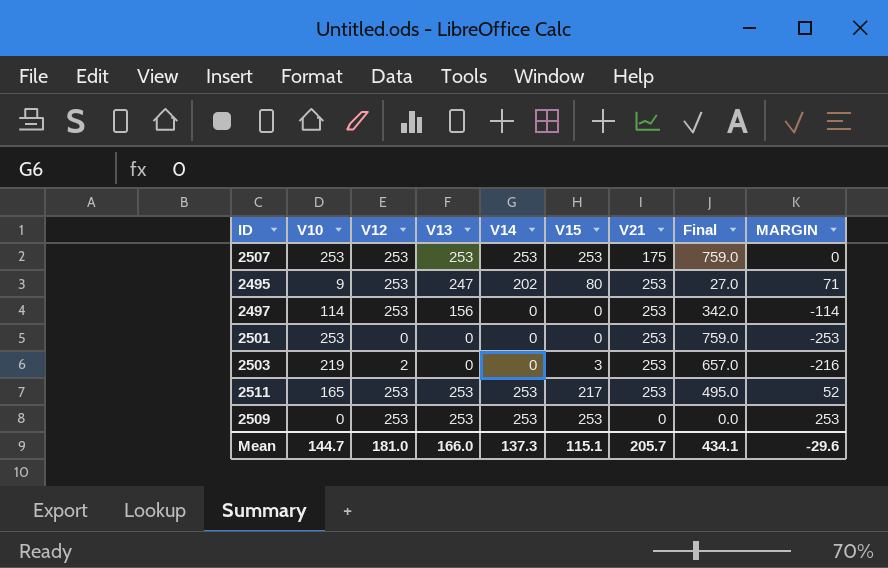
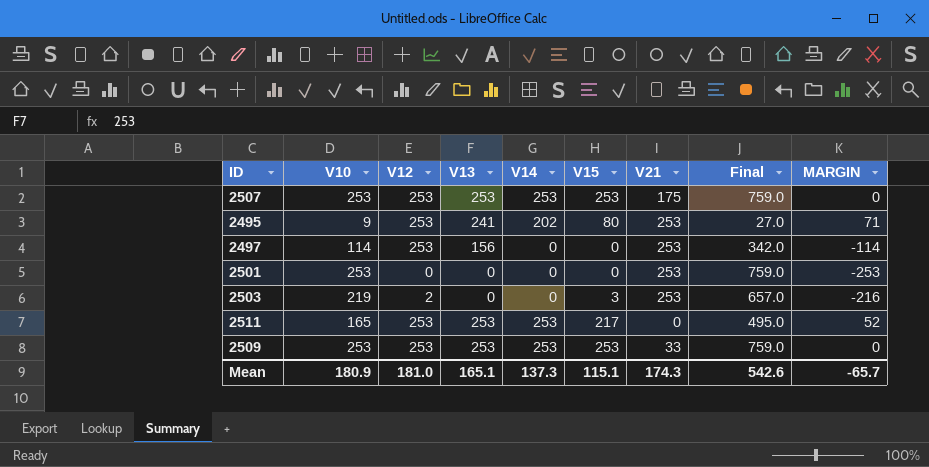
2495 | V13: 247 -> 241
2511 | V21: 253 -> 0
2509 | V10: 0 -> 253
2509 | V21: 0 -> 33
2509 | Final: 0.0 -> 759.0
2509 | MARGIN: 253 -> 0
Mean | V10: 144.7 -> 180.9
Mean | V13: 166.0 -> 165.1
Mean | V21: 205.7 -> 174.3
Mean | Final: 434.1 -> 542.6
Mean | MARGIN: -29.6 -> -65.7

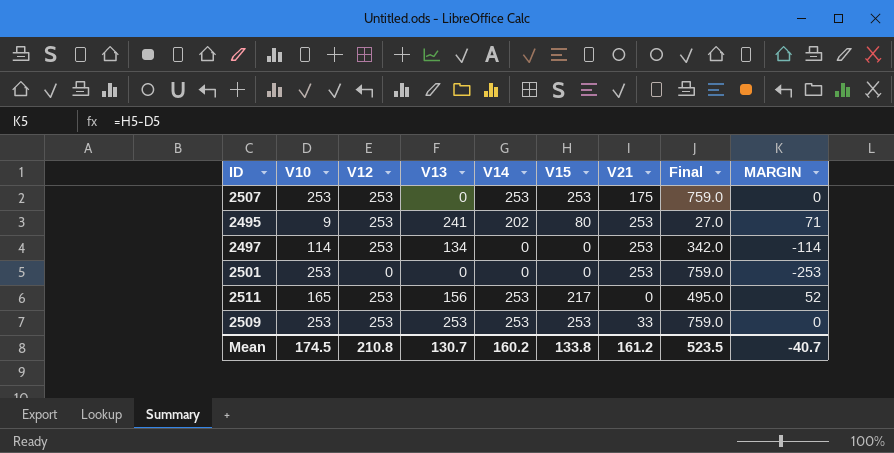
row 2503: 219 | 2 | 0 | 0 | 3 | 253 | 657.0 | -216 -> none
2507 | V13: 253 -> 0
2497 | V13: 156 -> 134
2511 | V13: 253 -> 156
Mean | V10: 180.9 -> 174.5
Mean | V12: 181.0 -> 210.8
Mean | V13: 165.1 -> 130.7
Mean | V14: 137.3 -> 160.2
Mean | V15: 115.1 -> 133.8
Mean | V21: 174.3 -> 161.2
Mean | Final: 542.6 -> 523.5
Mean | MARGIN: -65.7 -> -40.7

